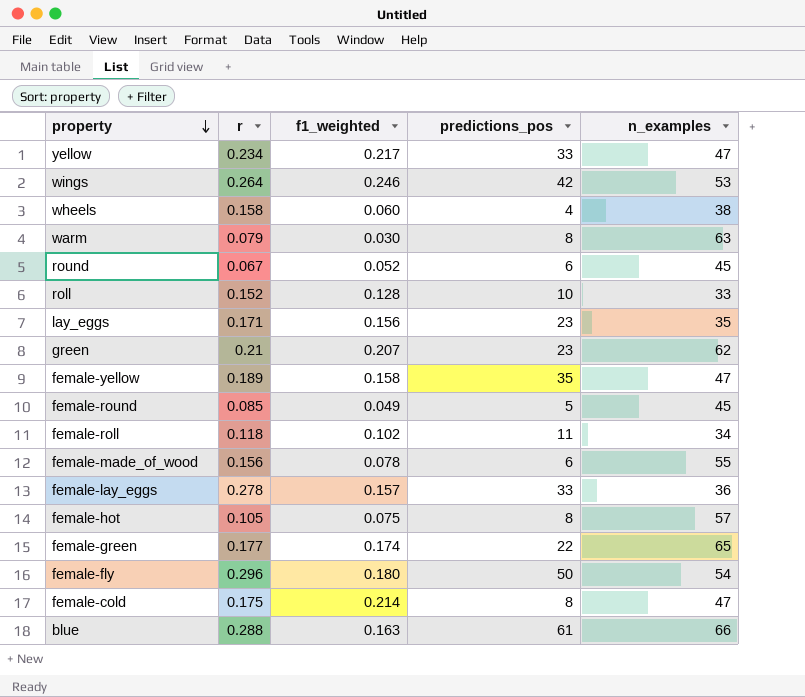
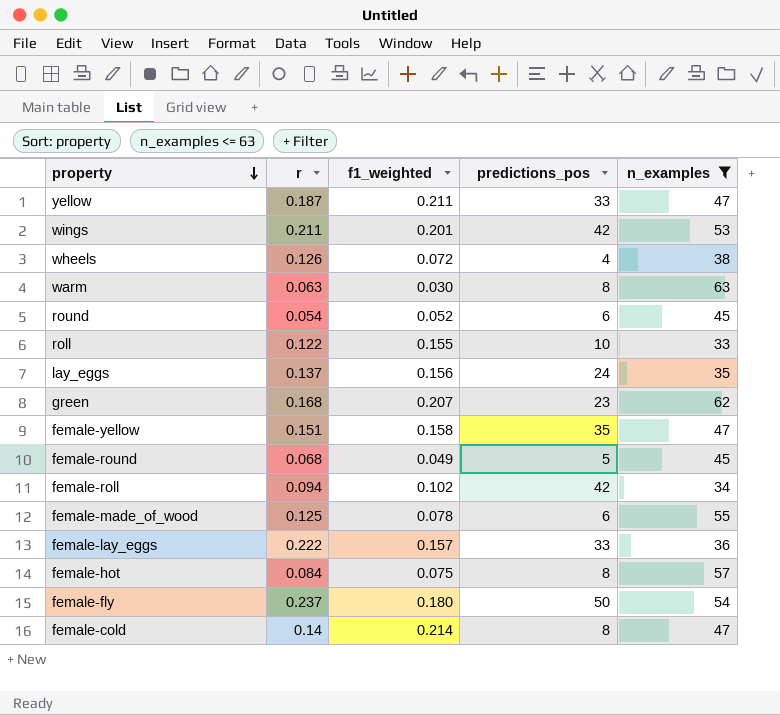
filter: none -> n_examples <= 63
yellow | r: 0.234 -> 0.187
yellow | f1_weighted: 0.217 -> 0.211
wings | r: 0.264 -> 0.211
wings | f1_weighted: 0.246 -> 0.201
wheels | r: 0.158 -> 0.126
wheels | f1_weighted: 0.060 -> 0.072
warm | r: 0.079 -> 0.063
round | r: 0.067 -> 0.054
roll | r: 0.152 -> 0.122
roll | f1_weighted: 0.128 -> 0.155
lay_eggs | r: 0.171 -> 0.137
lay_eggs | predictions_pos: 23 -> 24
green | r: 0.21 -> 0.168
female-yellow | r: 0.189 -> 0.151
female-round | r: 0.085 -> 0.068
female-roll | r: 0.118 -> 0.094
female-roll | predictions_pos: 11 -> 42
female-made_of_wood | r: 0.156 -> 0.125
female-lay_eggs | r: 0.278 -> 0.222
female-hot | r: 0.105 -> 0.084
female-fly | r: 0.296 -> 0.237
female-cold | r: 0.175 -> 0.14

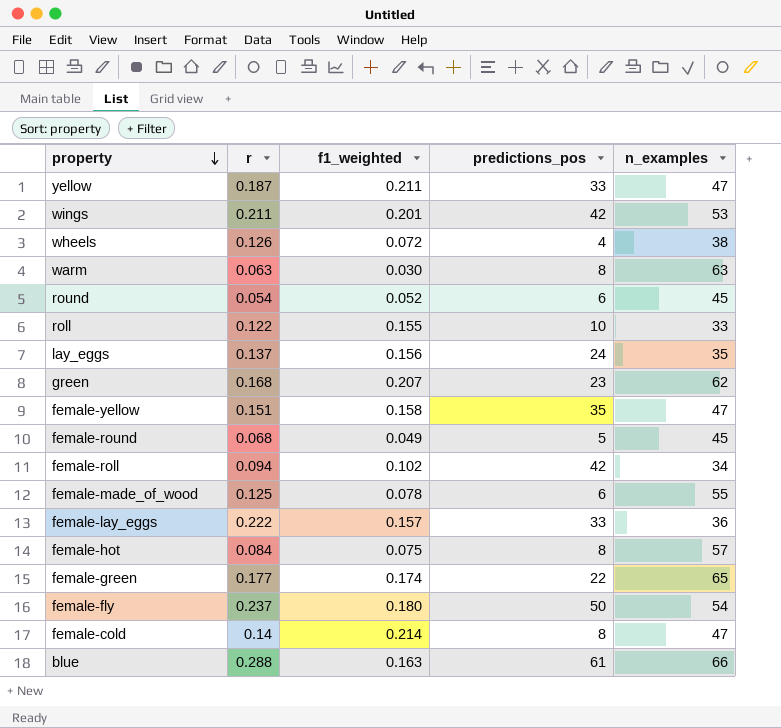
filter: n_examples <= 63 -> none

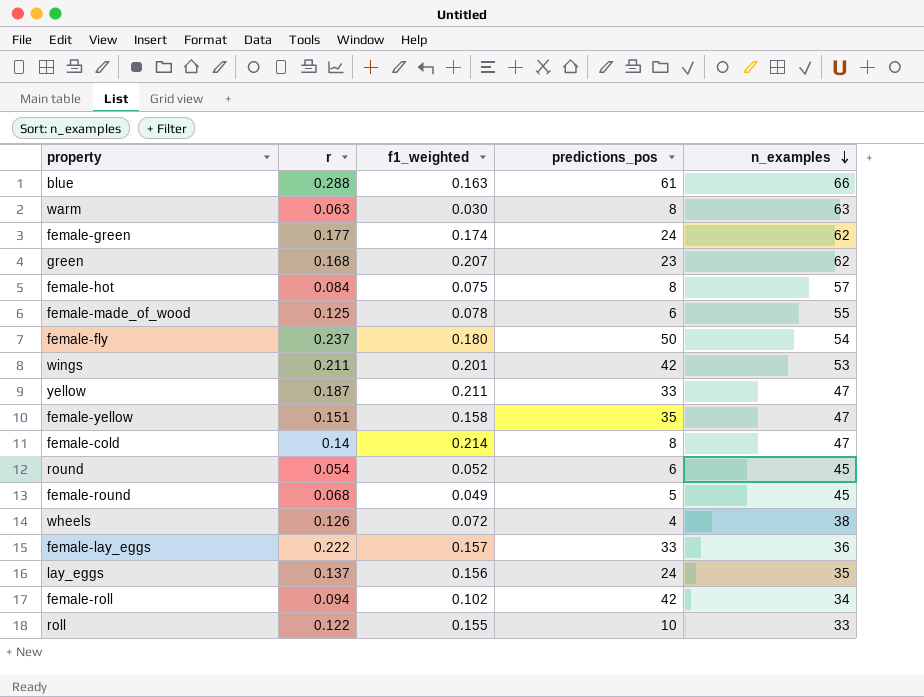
row order: property descending -> n_examples descending
female-green | predictions_pos: 22 -> 24
female-green | n_examples: 65 -> 62

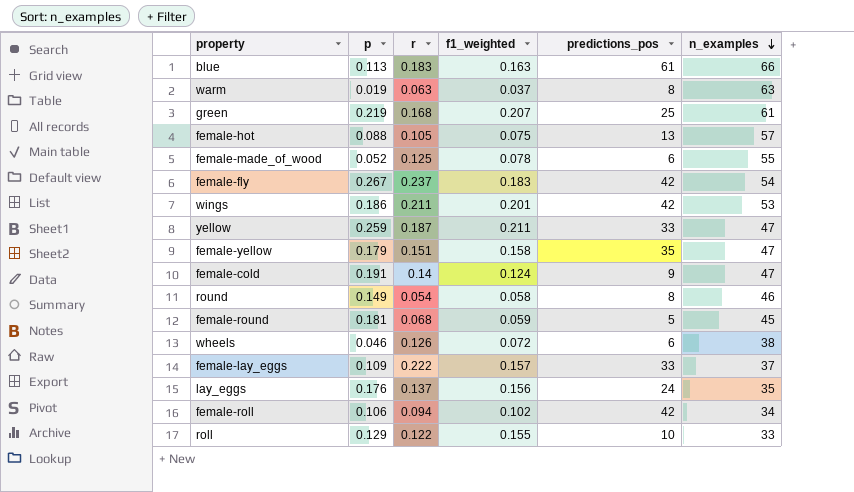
column p | position: none -> 2
row female-green: 0.177 | 0.174 | 24 | 62 -> none
blue | r: 0.288 -> 0.183
warm | f1_weighted: 0.030 -> 0.037
green | predictions_pos: 23 -> 25
green | n_examples: 62 -> 61
female-hot | r: 0.084 -> 0.105
female-hot | predictions_pos: 8 -> 13
female-fly | f1_weighted: 0.180 -> 0.183
female-fly | predictions_pos: 50 -> 42
female-cold | f1_weighted: 0.214 -> 0.124
female-cold | predictions_pos: 8 -> 9
round | f1_weighted: 0.052 -> 0.058
round | predictions_pos: 6 -> 8
round | n_examples: 45 -> 46
female-round | f1_weighted: 0.049 -> 0.059
wheels | predictions_pos: 4 -> 6
female-lay_eggs | n_examples: 36 -> 37

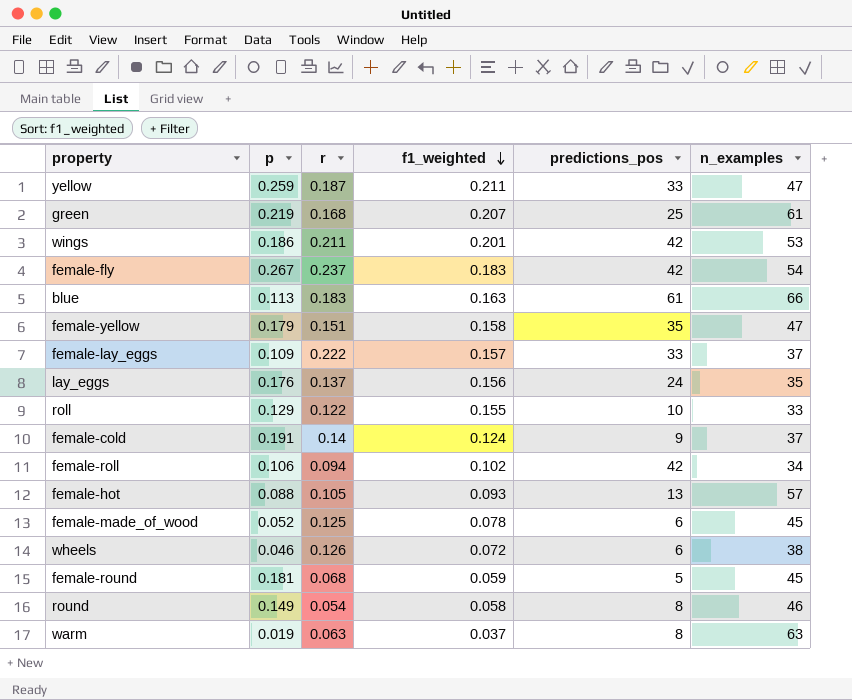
row order: n_examples descending -> f1_weighted descending
female-cold | n_examples: 47 -> 37
female-hot | f1_weighted: 0.075 -> 0.093
female-made_of_wood | n_examples: 55 -> 45

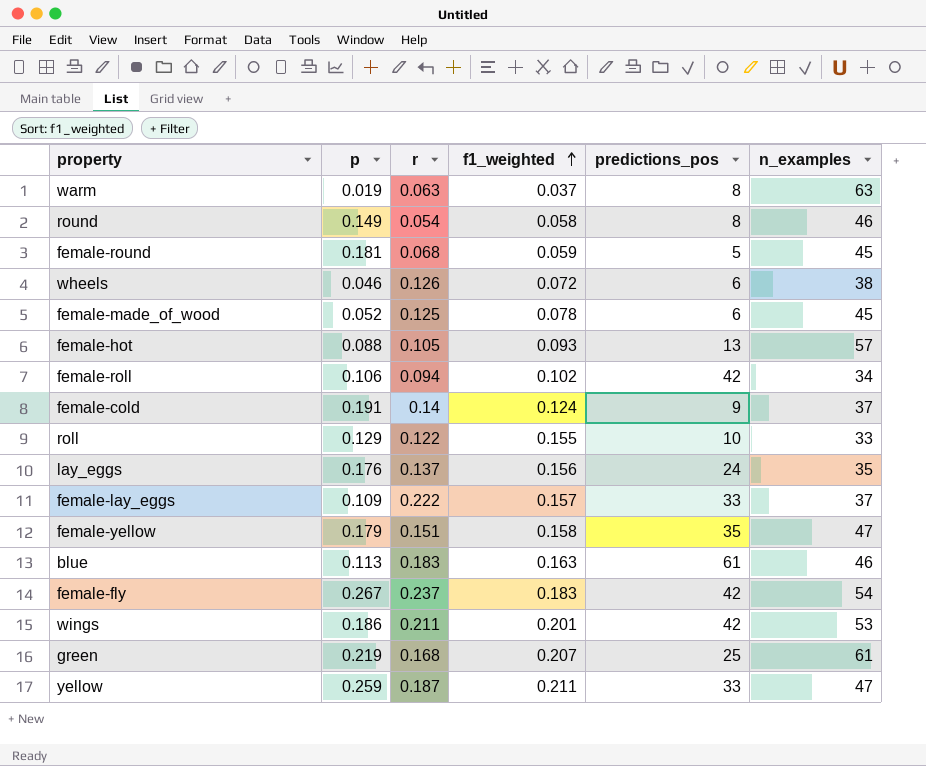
row order: f1_weighted descending -> f1_weighted ascending
blue | n_examples: 66 -> 46

